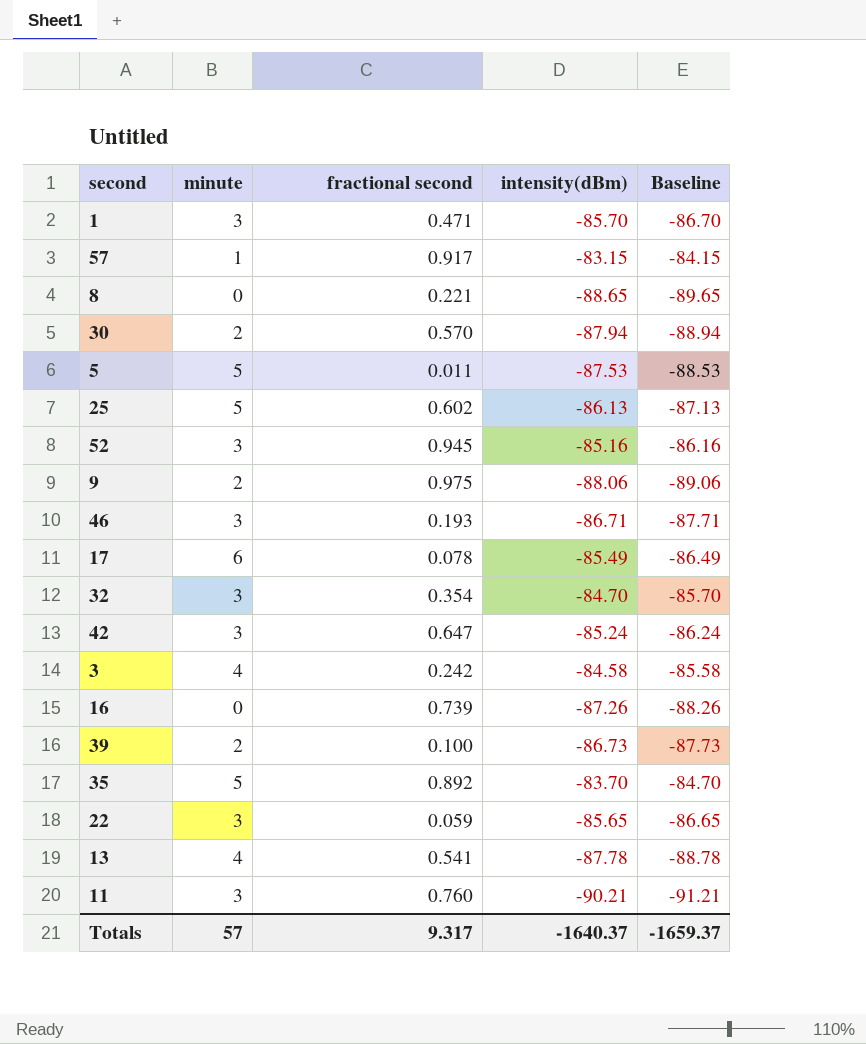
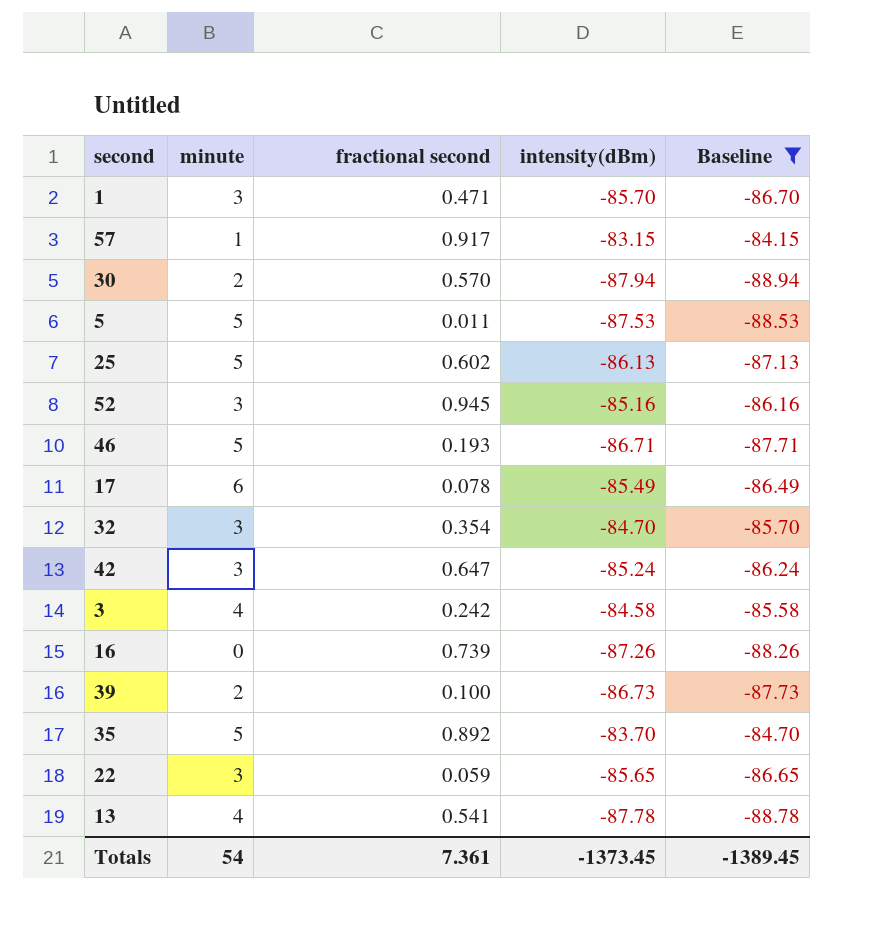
filter: none -> Baseline >= -88.94
46 | minute: 3 -> 5
Totals | minute: 57 -> 54
Totals | fractional second: 9.317 -> 7.361
Totals | intensity(dBm): -1640.37 -> -1373.45
Totals | Baseline: -1659.37 -> -1389.45

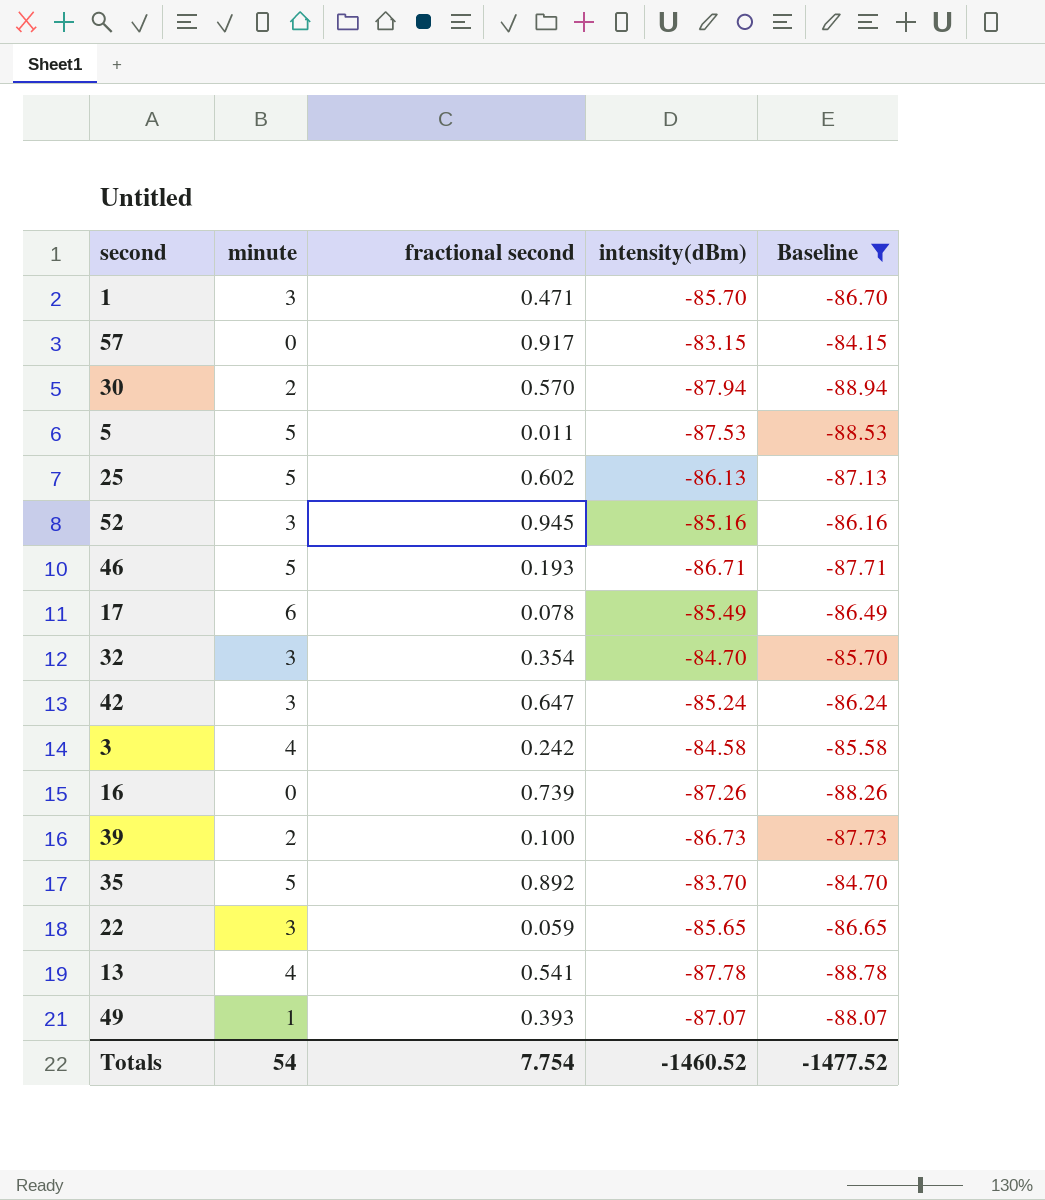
57 | minute: 1 -> 0
row 49: none -> 1 | 0.393 | -87.07 | -88.07
Totals | fractional second: 7.361 -> 7.754
Totals | intensity(dBm): -1373.45 -> -1460.52
Totals | Baseline: -1389.45 -> -1477.52

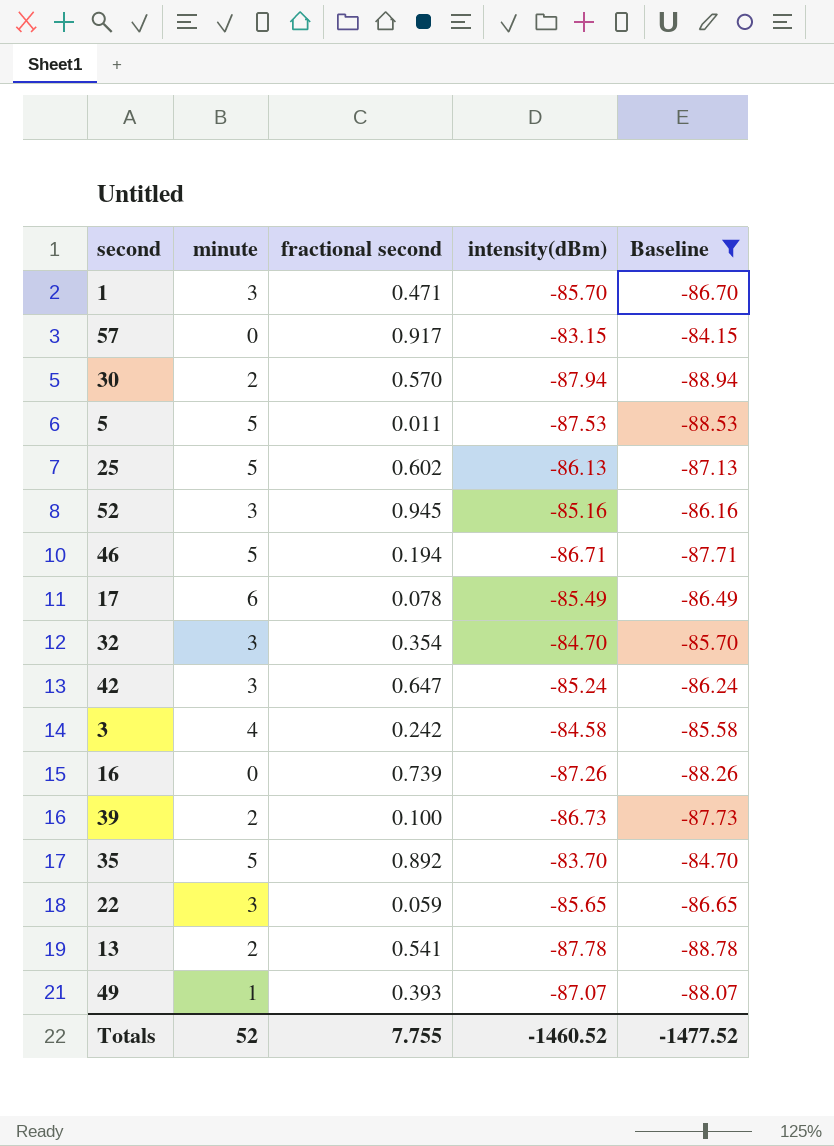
46 | fractional second: 0.193 -> 0.194
13 | minute: 4 -> 2
Totals | minute: 54 -> 52
Totals | fractional second: 7.754 -> 7.755

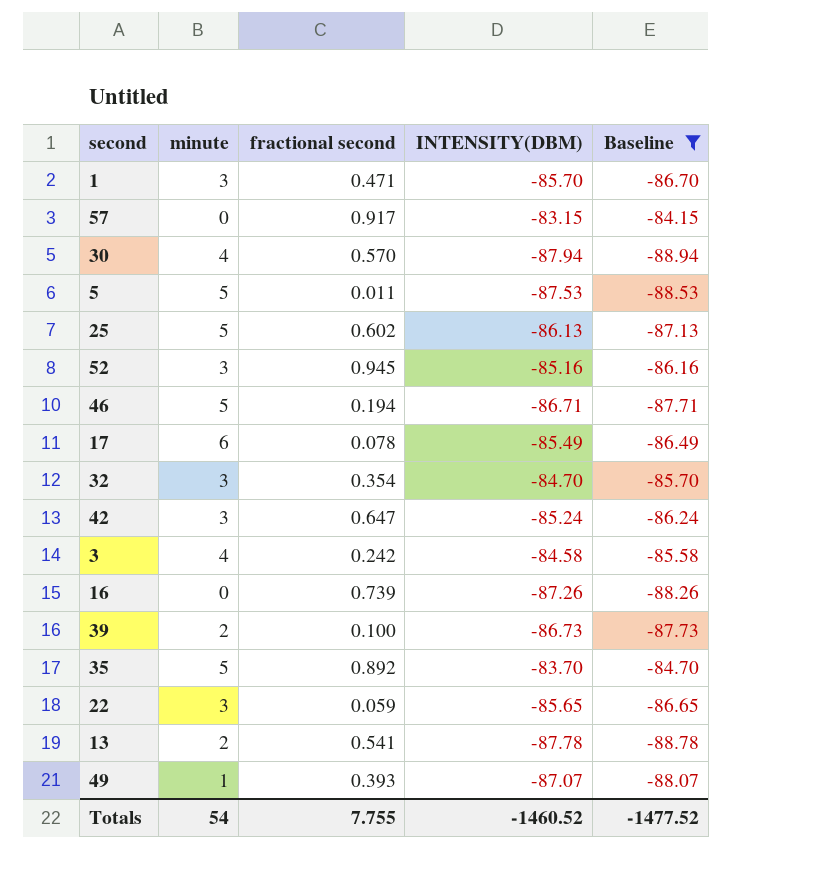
column name: intensity(dBm) -> INTENSITY(DBM)
30 | minute: 2 -> 4
Totals | minute: 52 -> 54

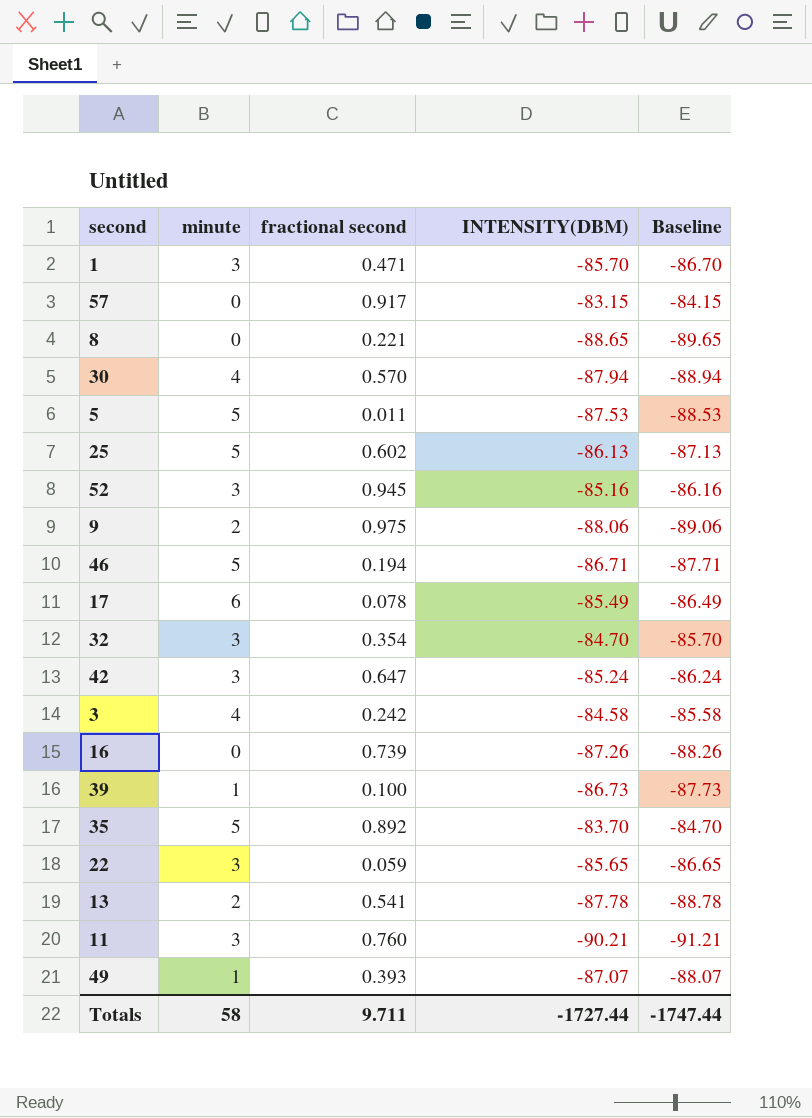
filter: Baseline >= -88.94 -> none
39 | minute: 2 -> 1
Totals | minute: 54 -> 58
Totals | fractional second: 7.755 -> 9.711
Totals | INTENSITY(DBM): -1460.52 -> -1727.44
Totals | Baseline: -1477.52 -> -1747.44

